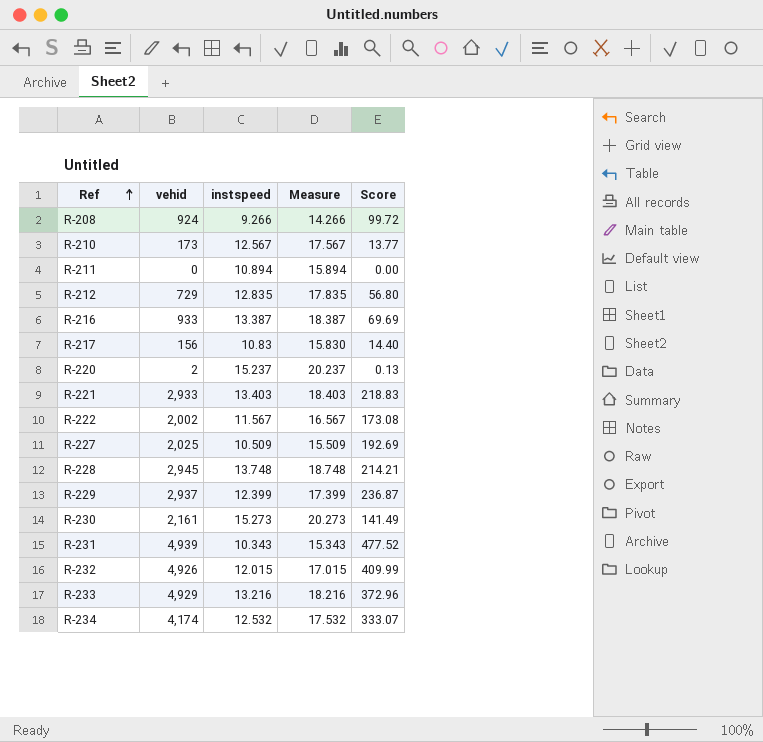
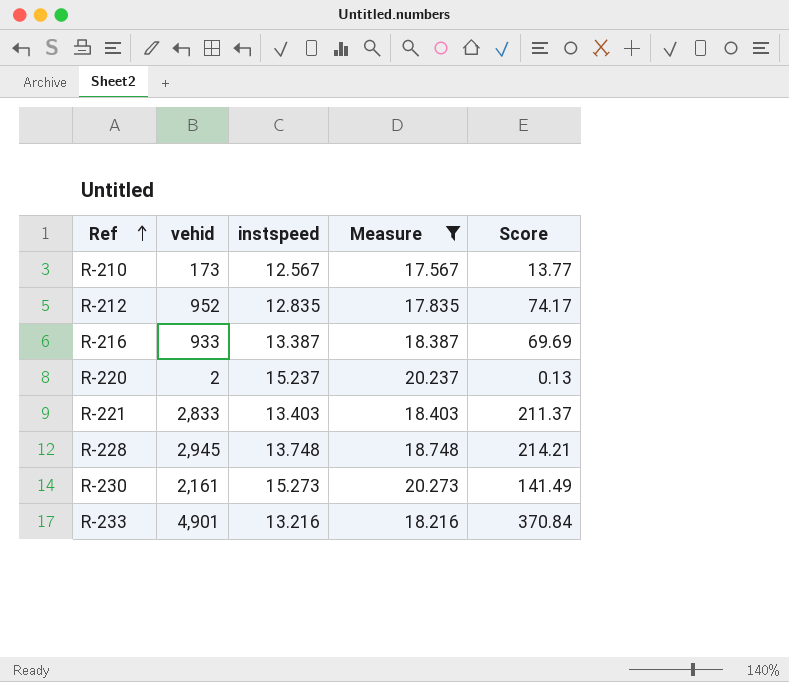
filter: none -> Measure >= 17.567
R-212 | vehid: 729 -> 952
R-212 | Score: 56.80 -> 74.17
R-221 | vehid: 2,933 -> 2,833
R-221 | Score: 218.83 -> 211.37
R-233 | vehid: 4,929 -> 4,901
R-233 | Score: 372.96 -> 370.84

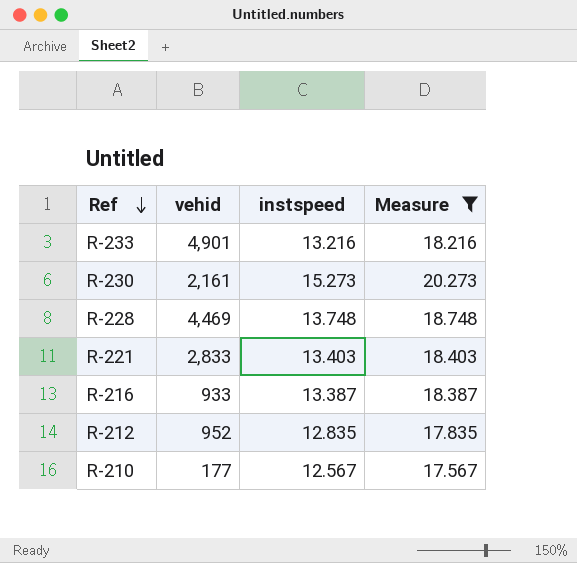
row order: Ref ascending -> Ref descending
column Score | formula: [vehid] / [instspeed] -> none
row R-220: 2 | 15.237 | 20.237 | 0.13 -> none
R-228 | vehid: 2,945 -> 4,469
R-210 | vehid: 173 -> 177

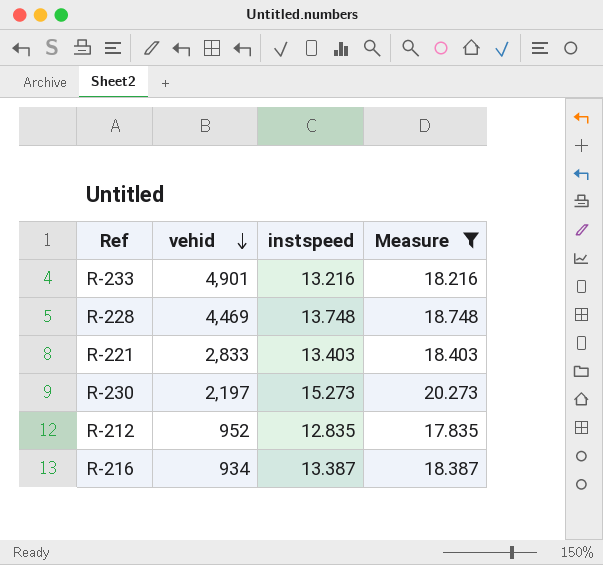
row order: Ref descending -> vehid descending
row R-210: 177 | 12.567 | 17.567 -> none
R-230 | vehid: 2,161 -> 2,197
R-216 | vehid: 933 -> 934

